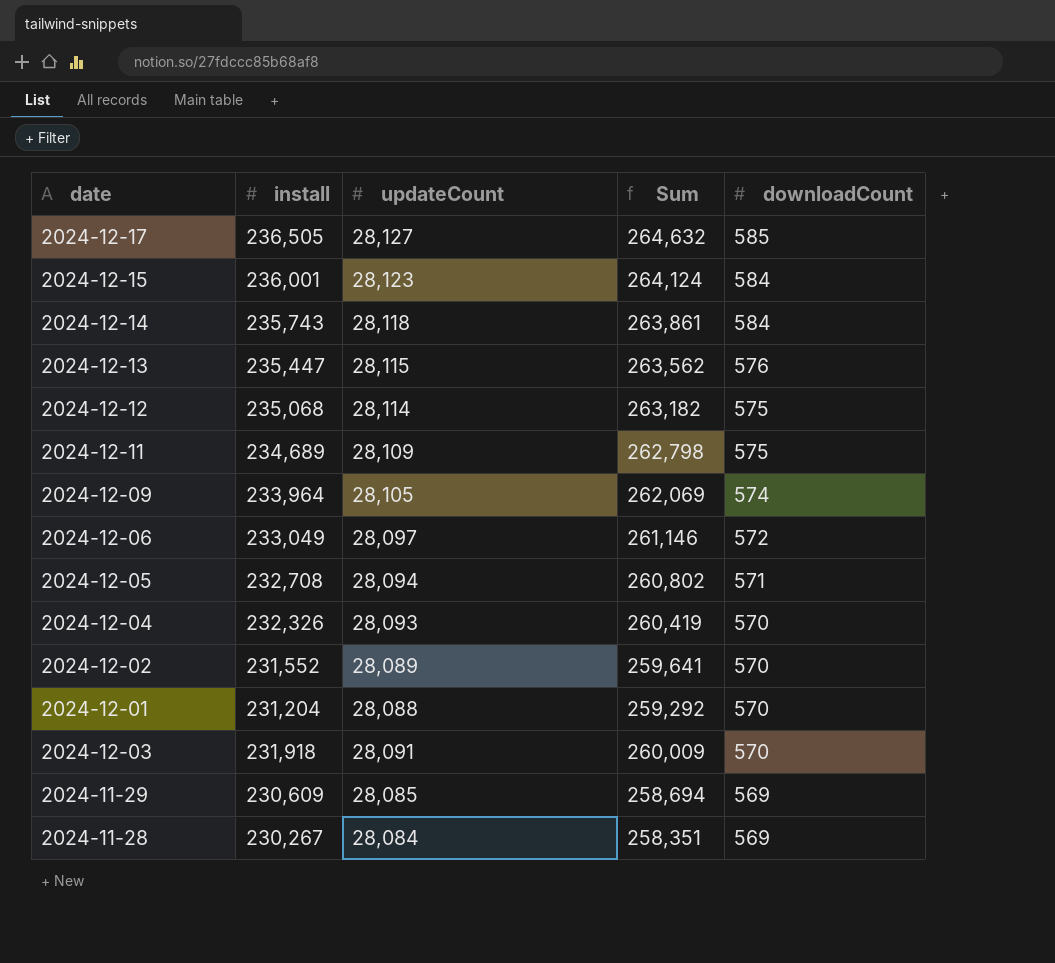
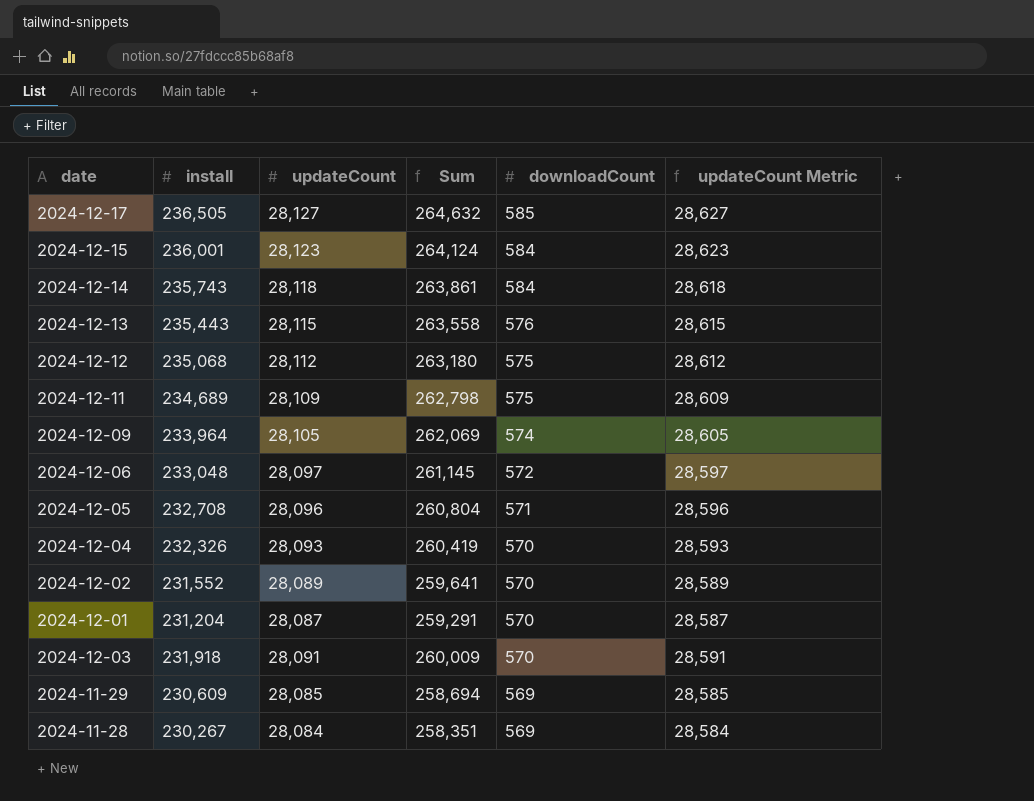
column updateCount Metric | formula: none -> [updateCount] + 500
2024-12-13 | install: 235,447 -> 235,443
2024-12-13 | Sum: 263,562 -> 263,558
2024-12-12 | updateCount: 28,114 -> 28,112
2024-12-12 | Sum: 263,182 -> 263,180
2024-12-06 | install: 233,049 -> 233,048
2024-12-06 | Sum: 261,146 -> 261,145
2024-12-05 | updateCount: 28,094 -> 28,096
2024-12-05 | Sum: 260,802 -> 260,804
2024-12-01 | updateCount: 28,088 -> 28,087
2024-12-01 | Sum: 259,292 -> 259,291

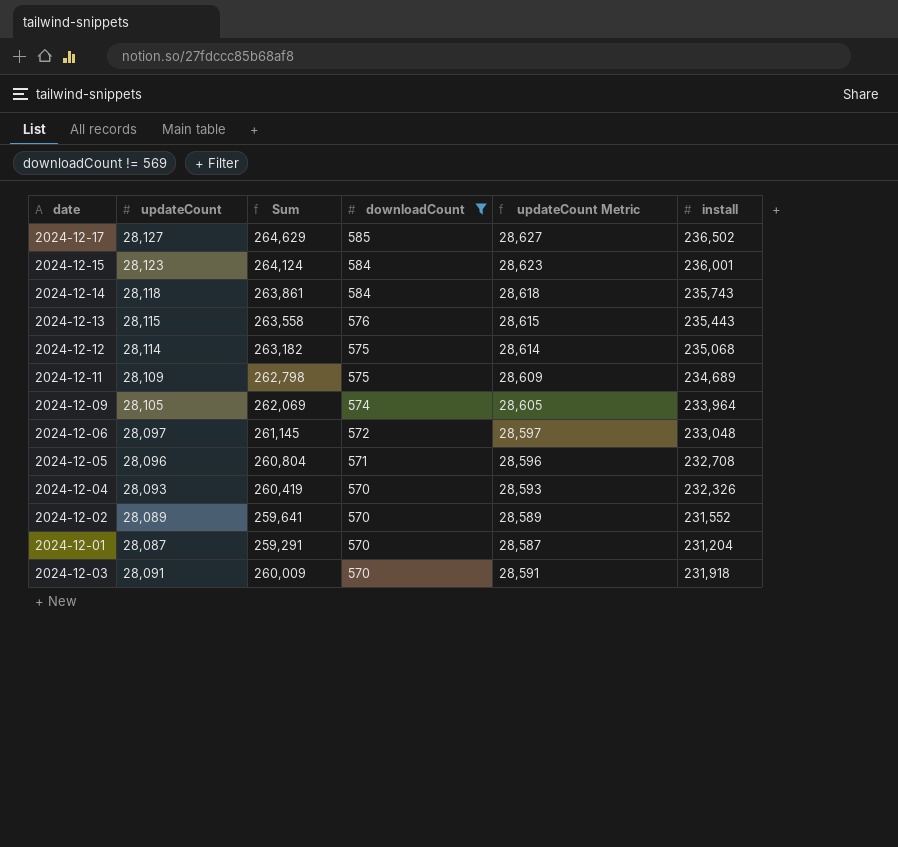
filter: none -> downloadCount != 569
column install | position: 2 -> 6
2024-12-17 | Sum: 264,632 -> 264,629
2024-12-17 | install: 236,505 -> 236,502
2024-12-12 | updateCount: 28,112 -> 28,114
2024-12-12 | Sum: 263,180 -> 263,182
2024-12-12 | updateCount Metric: 28,612 -> 28,614

